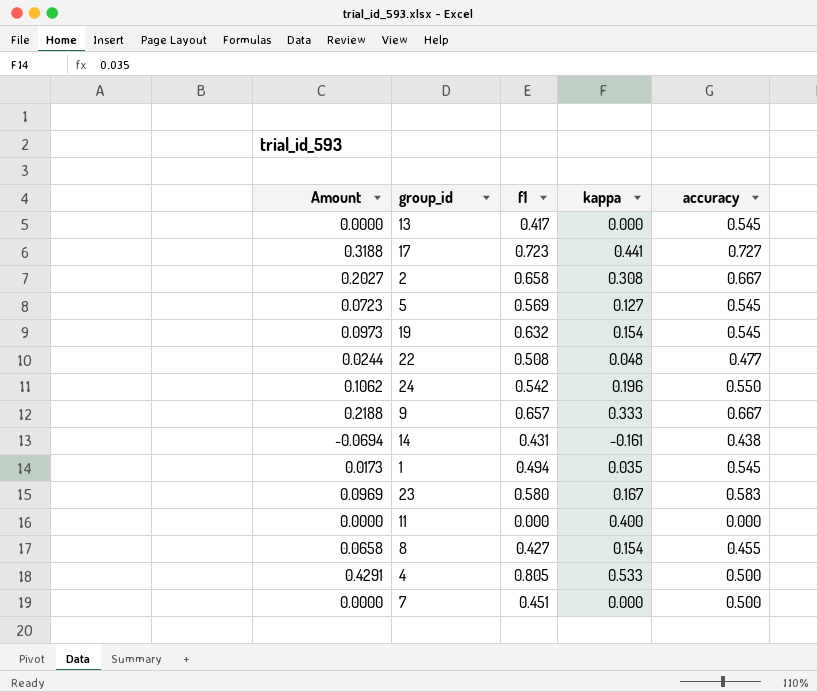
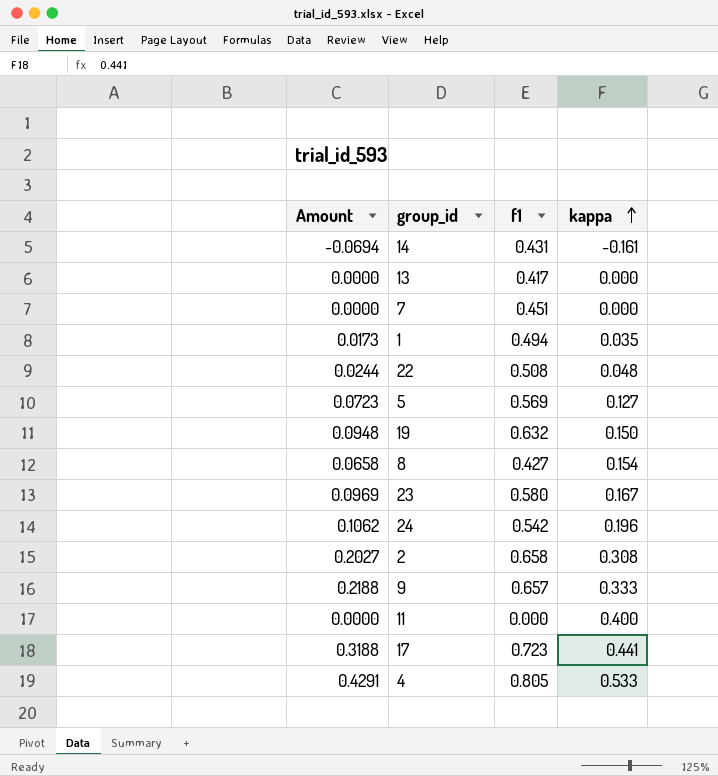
row order: none -> kappa ascending
column accuracy | position: 5 -> none
19 | Amount: 0.0973 -> 0.0948
19 | kappa: 0.154 -> 0.150

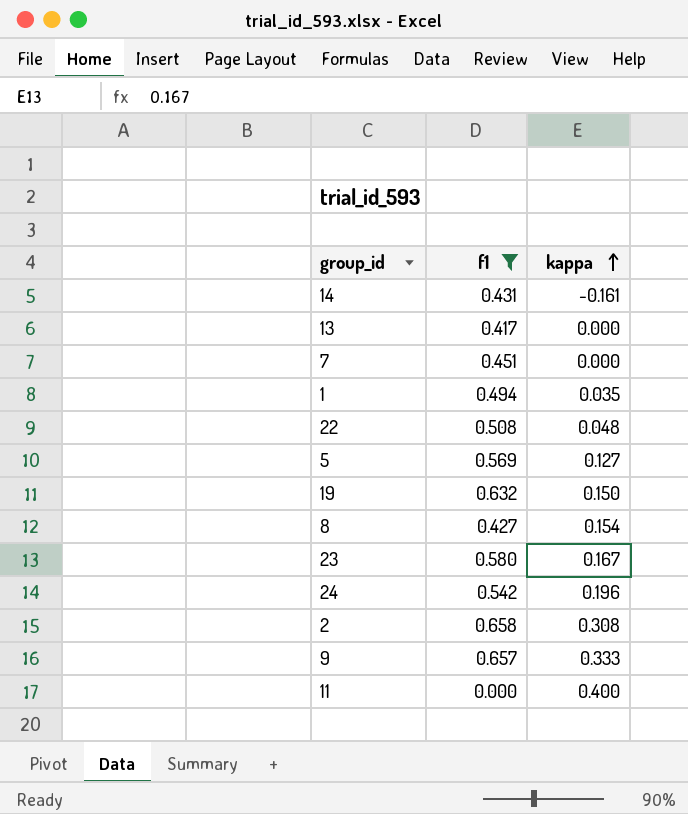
filter: none -> f1 <= 0.658
column Amount | formula: [f1] * [kappa] -> none

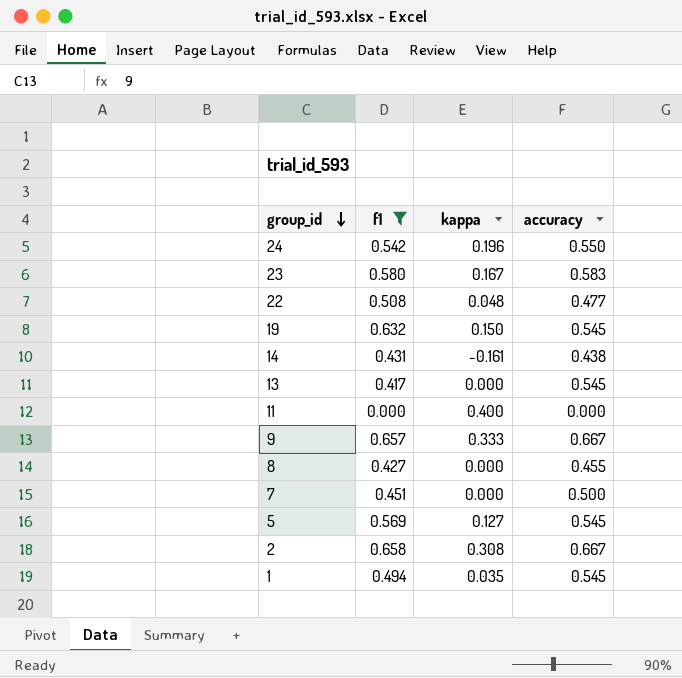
row order: kappa ascending -> group_id descending
column accuracy | position: none -> 4
8 | kappa: 0.154 -> 0.000

